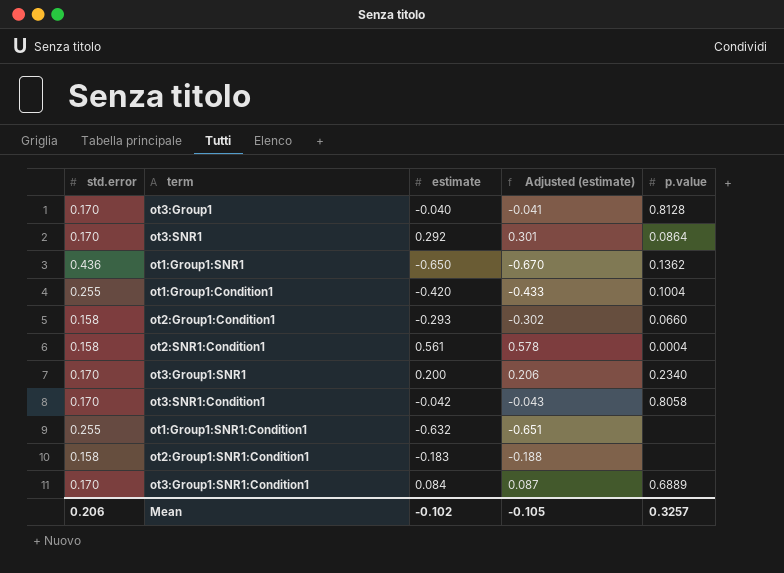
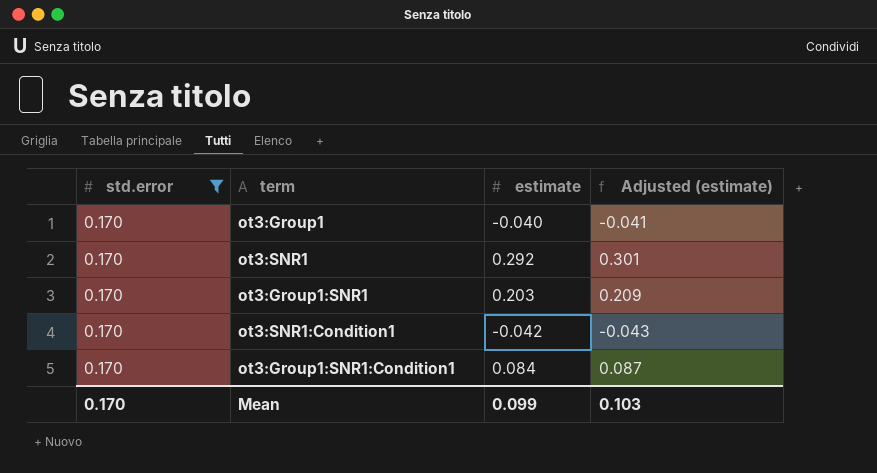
filter: none -> std.error = 0.170
column p.value | position: 5 -> none
ot3:Group1:SNR1 | estimate: 0.200 -> 0.203
ot3:Group1:SNR1 | Adjusted (estimate): 0.206 -> 0.209
Mean | std.error: 0.206 -> 0.170
Mean | estimate: -0.102 -> 0.099
Mean | Adjusted (estimate): -0.105 -> 0.103

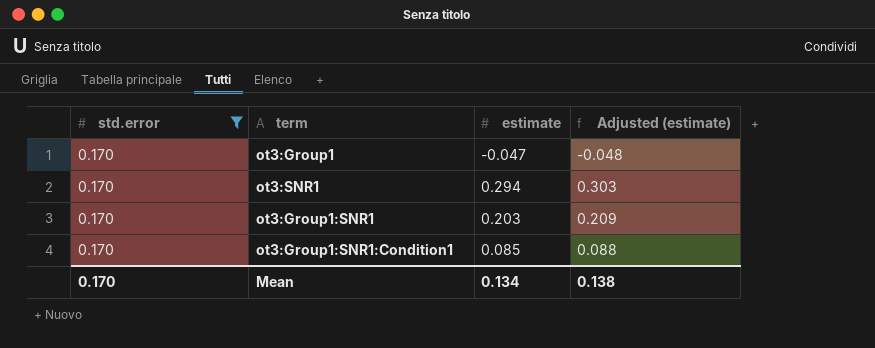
row ot3:SNR1:Condition1: 0.170 | -0.042 | -0.043 -> none
ot3:Group1 | estimate: -0.040 -> -0.047
ot3:Group1 | Adjusted (estimate): -0.041 -> -0.048
ot3:SNR1 | estimate: 0.292 -> 0.294
ot3:SNR1 | Adjusted (estimate): 0.301 -> 0.303
ot3:Group1:SNR1:Condition1 | estimate: 0.084 -> 0.085
ot3:Group1:SNR1:Condition1 | Adjusted (estimate): 0.087 -> 0.088
Mean | estimate: 0.099 -> 0.134
Mean | Adjusted (estimate): 0.103 -> 0.138

